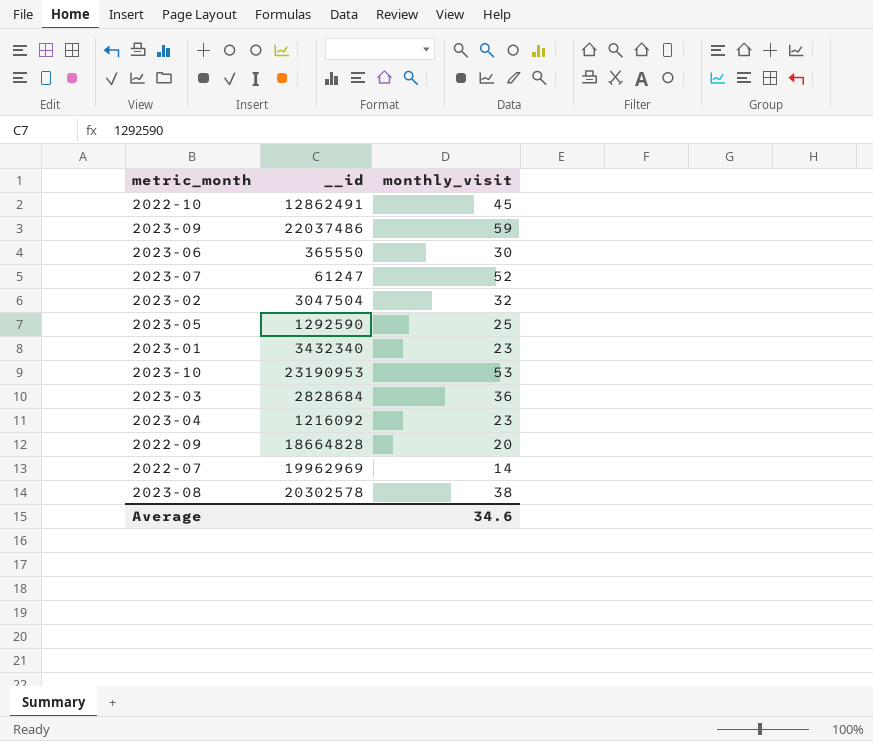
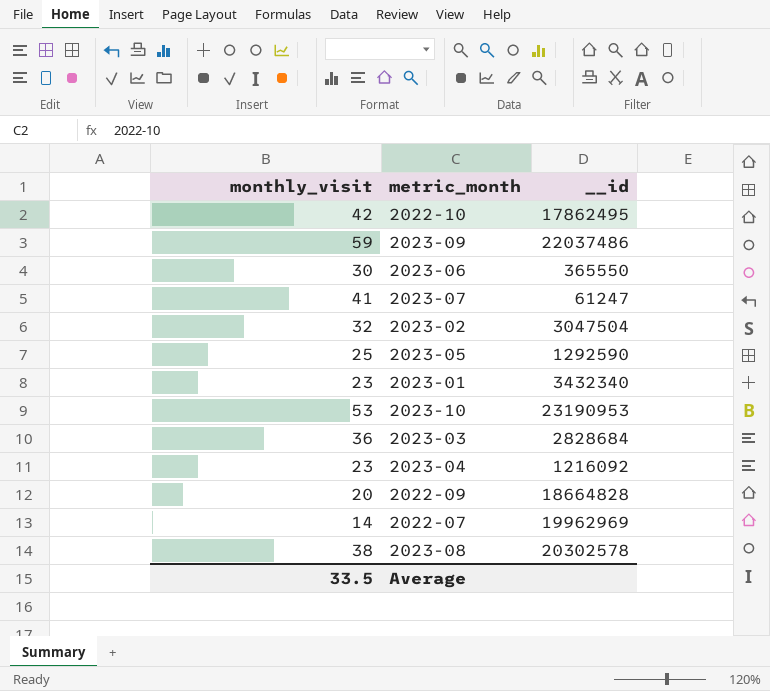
column monthly_visit | position: 3 -> 1
2022-10 | monthly_visit: 45 -> 42
2022-10 | __id: 12862491 -> 17862495
2023-07 | monthly_visit: 52 -> 41
Average | monthly_visit: 34.6 -> 33.5

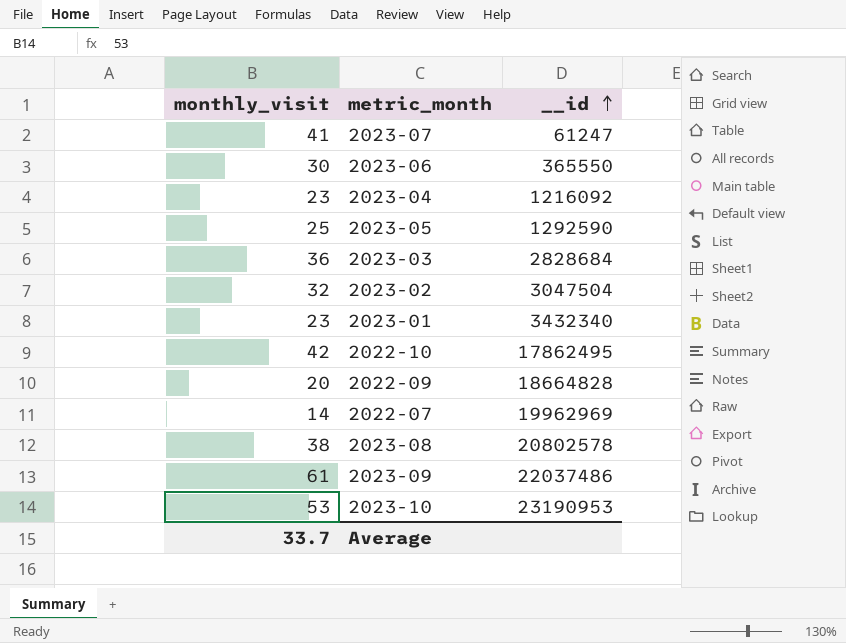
row order: none -> __id ascending
2023-08 | __id: 20302578 -> 20802578
2023-09 | monthly_visit: 59 -> 61
Average | monthly_visit: 33.5 -> 33.7

